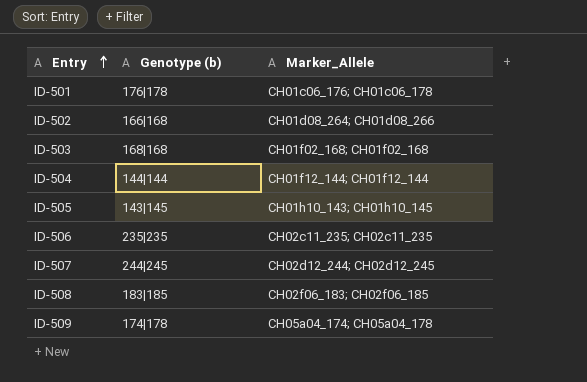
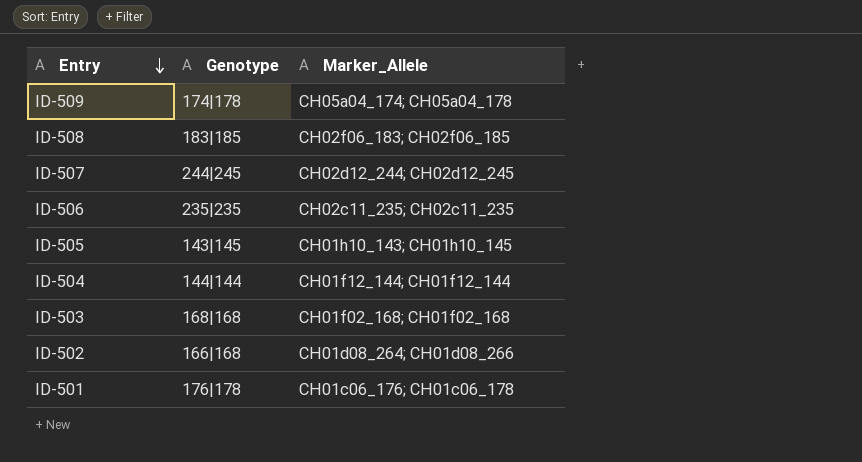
row order: Entry ascending -> Entry descending
column name: Genotype (b) -> Genotype

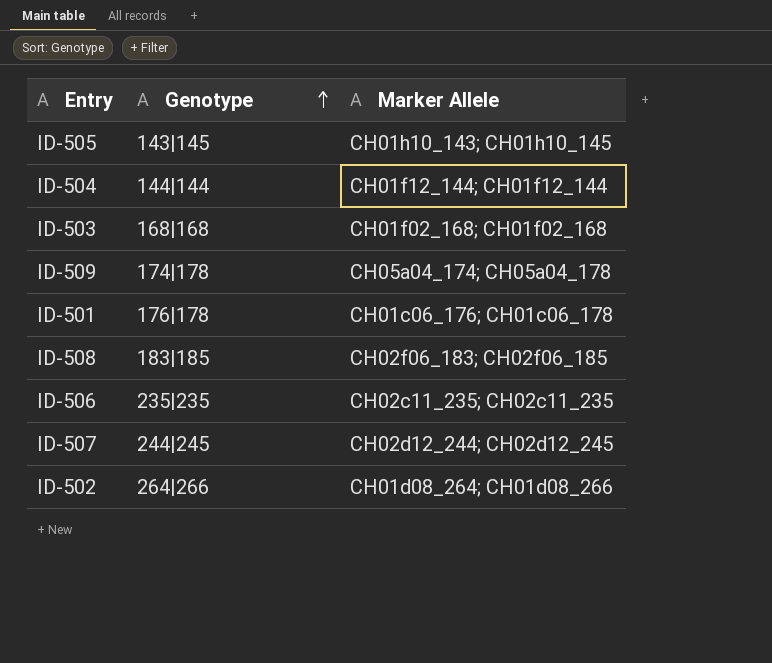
row order: Entry descending -> Genotype ascending
column name: Marker_Allele -> Marker Allele
ID-502 | Genotype: 166|168 -> 264|266

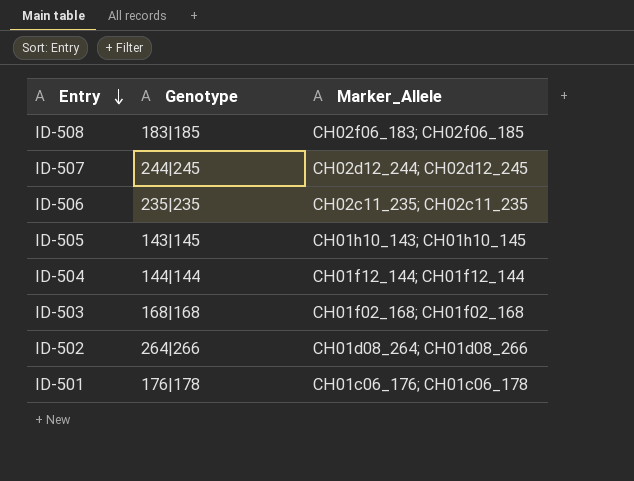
row order: Genotype ascending -> Entry descending
column name: Marker Allele -> Marker_Allele
row ID-509: 174|178 | CH05a04_174; CH05a04_178 -> none

